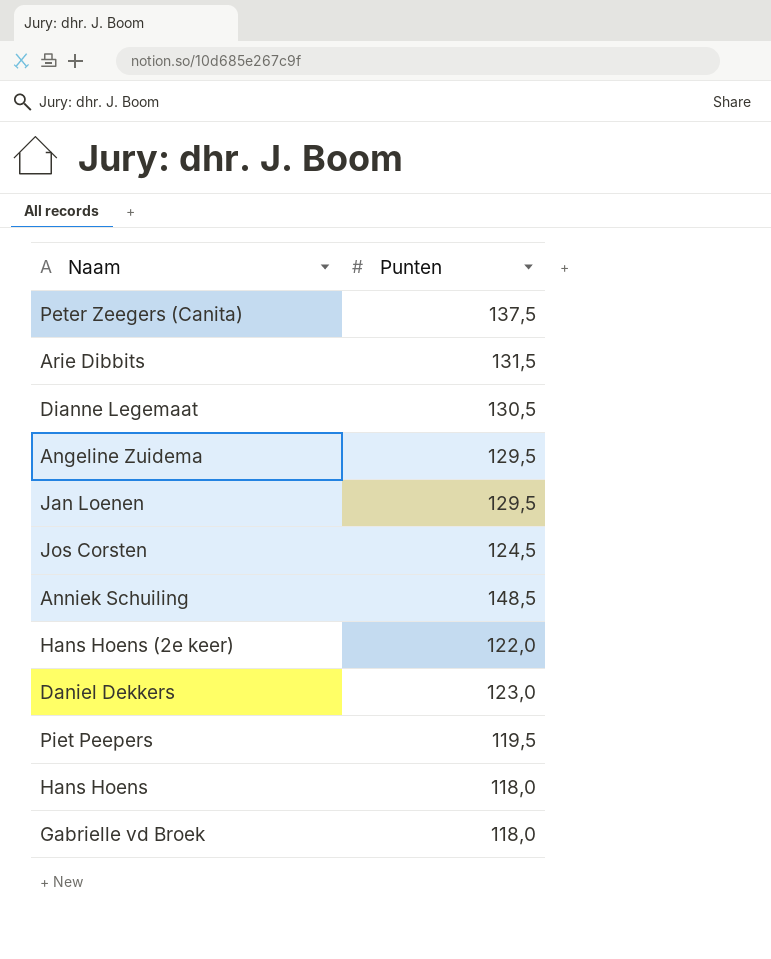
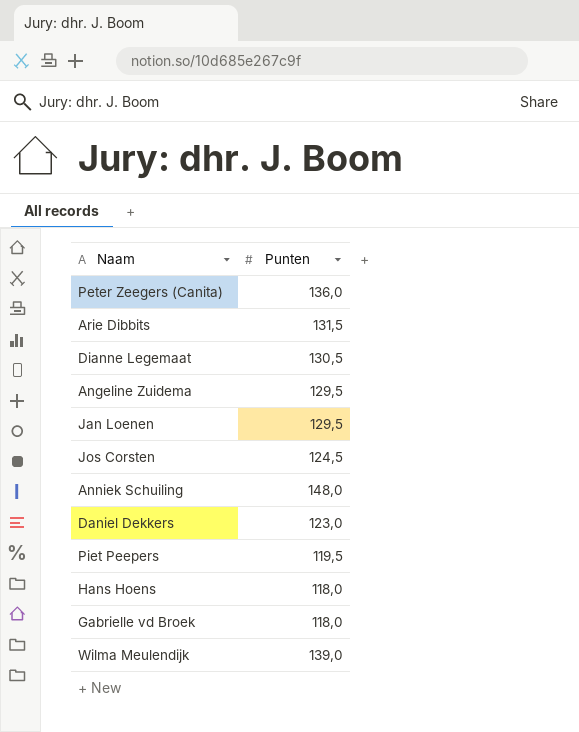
row Hans Hoens (2e keer): 122,0 -> none
Peter Zeegers (Canita) | Punten: 137,5 -> 136,0
Anniek Schuiling | Punten: 148,5 -> 148,0
row Wilma Meulendijk: none -> 139,0

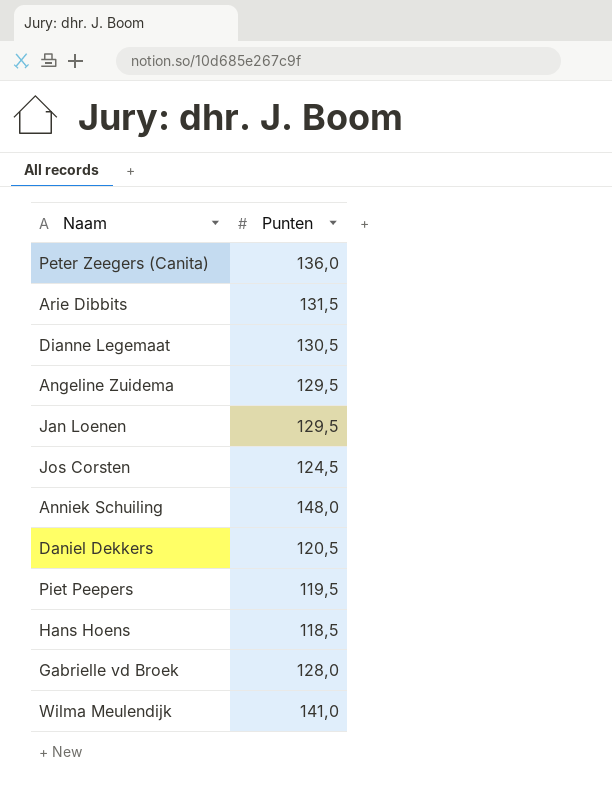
Daniel Dekkers | Punten: 123,0 -> 120,5
Hans Hoens | Punten: 118,0 -> 118,5
Gabrielle vd Broek | Punten: 118,0 -> 128,0
Wilma Meulendijk | Punten: 139,0 -> 141,0

